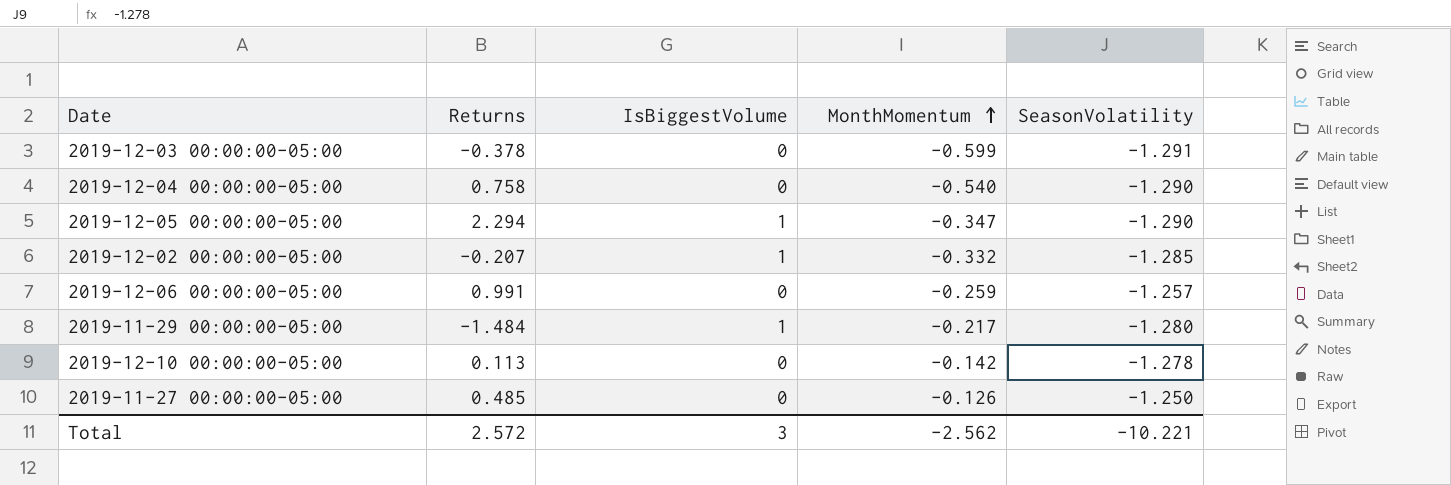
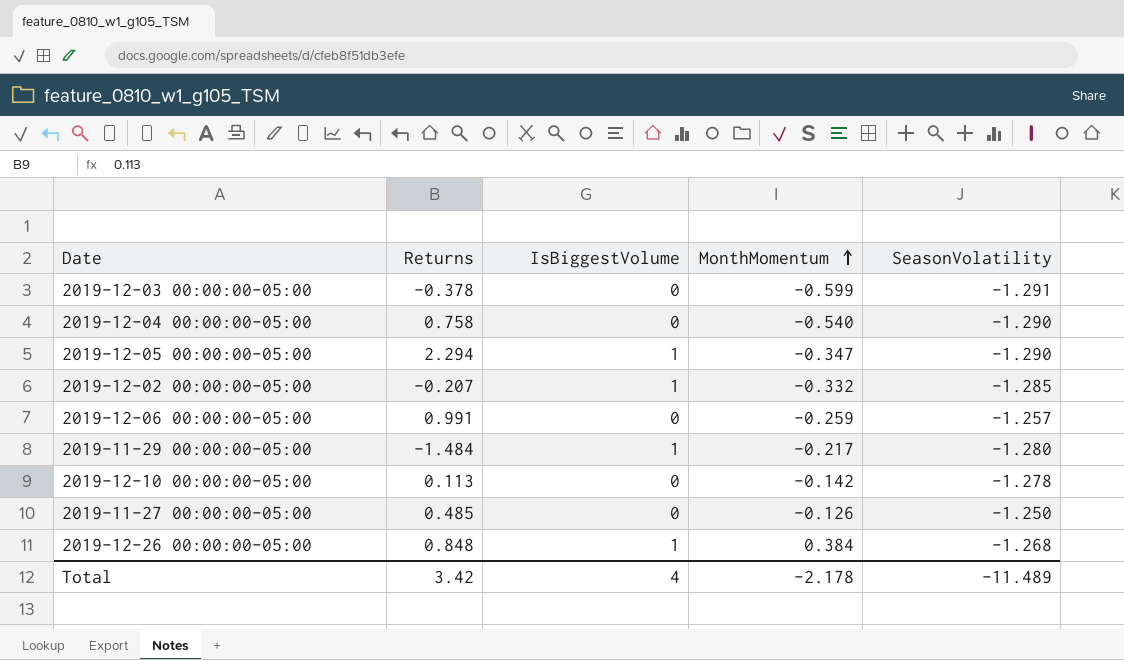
row 2019-12-26 00:00:00-05:00: none -> 0.848 | 1 | 0.384 | -1.268
Total | Returns: 2.572 -> 3.42
Total | IsBiggestVolume: 3 -> 4
Total | MonthMomentum: -2.562 -> -2.178
Total | SeasonVolatility: -10.221 -> -11.489

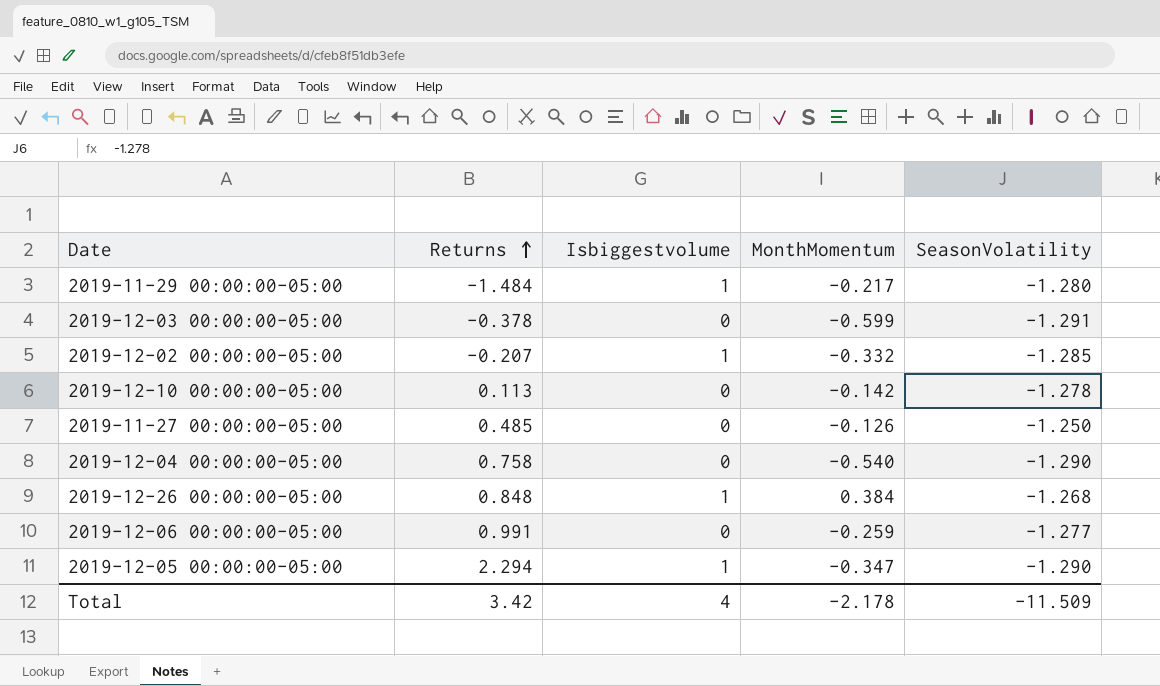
row order: MonthMomentum ascending -> Returns ascending
column name: IsBiggestVolume -> Isbiggestvolume
2019-12-06 00:00:00-05:00 | SeasonVolatility: -1.257 -> -1.277
Total | SeasonVolatility: -11.489 -> -11.509

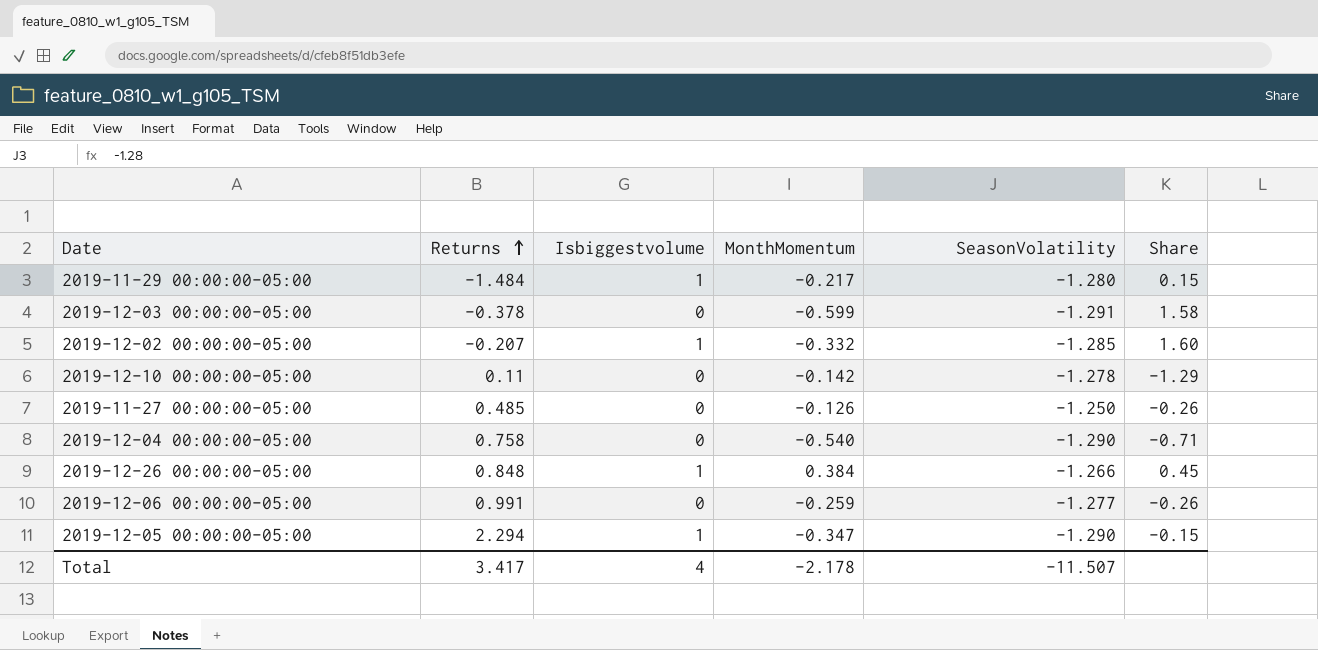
column Share | formula: none -> [MonthMomentum] / [Returns]
2019-12-10 00:00:00-05:00 | Returns: 0.113 -> 0.11
2019-12-26 00:00:00-05:00 | SeasonVolatility: -1.268 -> -1.266
Total | Returns: 3.42 -> 3.417
Total | SeasonVolatility: -11.509 -> -11.507

